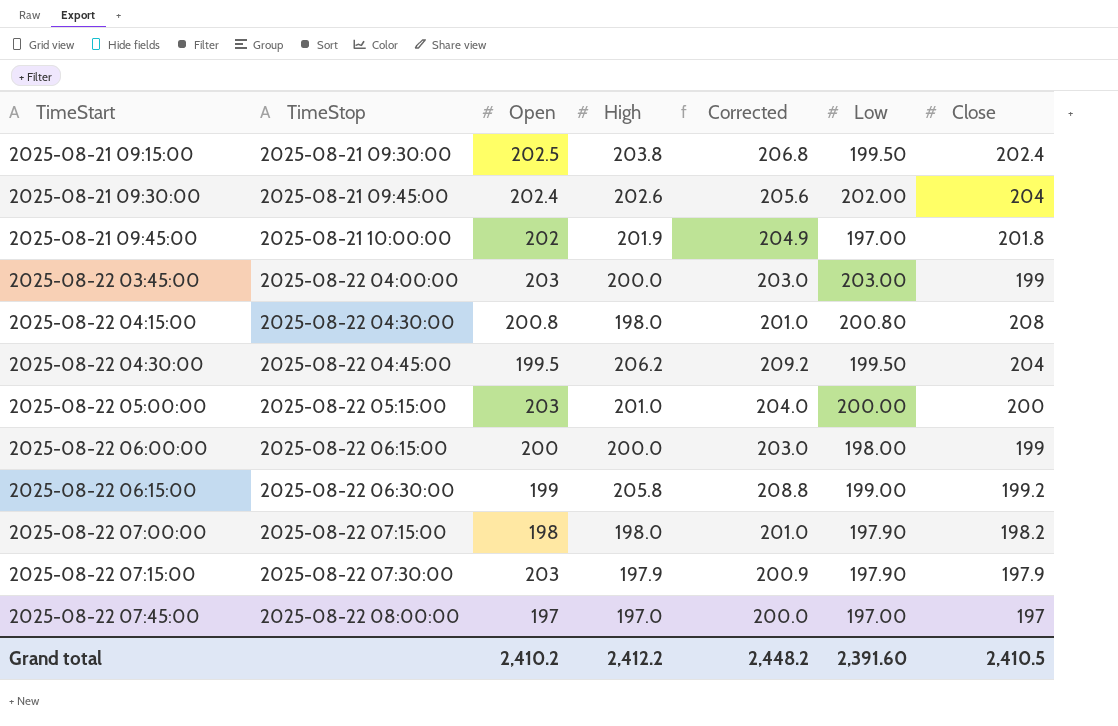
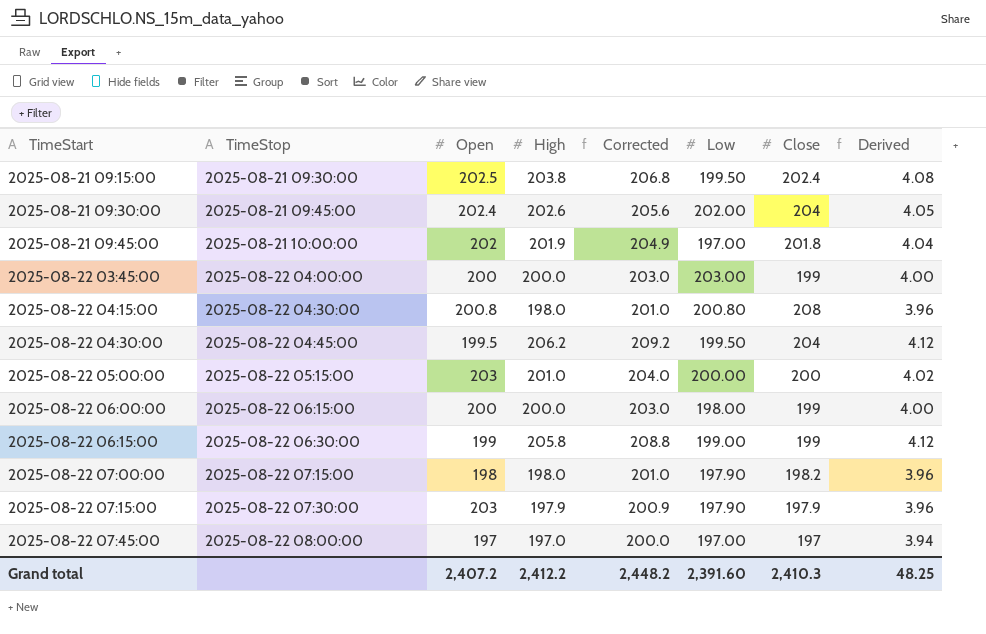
column Derived | formula: none -> [High] * 0.02
2025-08-22 03:45:00 | Open: 203 -> 200
2025-08-22 06:15:00 | Close: 199.2 -> 199
Grand total | Open: 2,410.2 -> 2,407.2
Grand total | Close: 2,410.5 -> 2,410.3

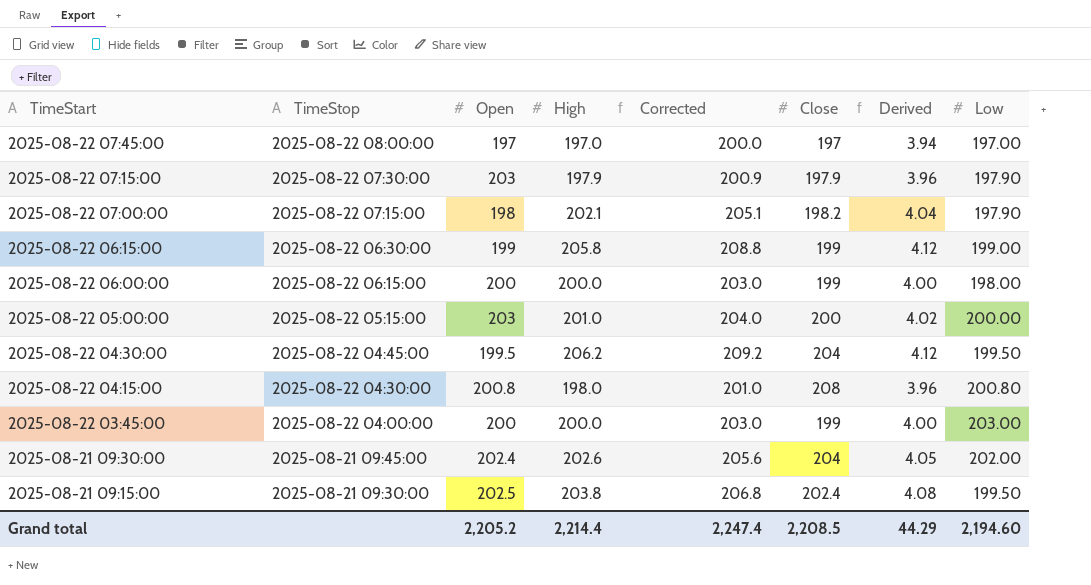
row order: TimeStart ascending -> TimeStart descending
column Low | position: 6 -> 8
row 2025-08-21 09:45:00: 2025-08-21 10:00:00 | 202 | 201.9 | 204.9 | 197.00 | 201.8 | 4.04 -> none
2025-08-22 07:00:00 | High: 198.0 -> 202.1
2025-08-22 07:00:00 | Corrected: 201.0 -> 205.1
2025-08-22 07:00:00 | Derived: 3.96 -> 4.04
Grand total | Open: 2,407.2 -> 2,205.2
Grand total | High: 2,412.2 -> 2,214.4
Grand total | Corrected: 2,448.2 -> 2,247.4
Grand total | Close: 2,410.3 -> 2,208.5
Grand total | Derived: 48.25 -> 44.29
Grand total | Low: 2,391.60 -> 2,194.60

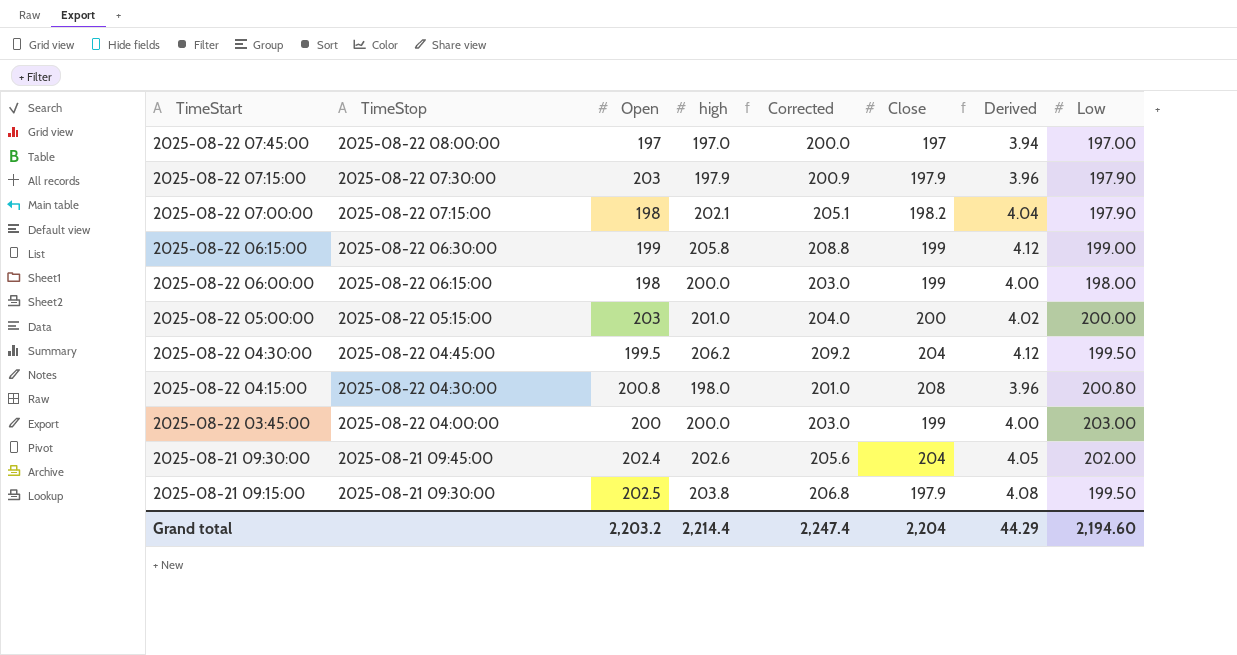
column name: High -> high
2025-08-22 06:00:00 | Open: 200 -> 198
2025-08-21 09:15:00 | Close: 202.4 -> 197.9
Grand total | Open: 2,205.2 -> 2,203.2
Grand total | Close: 2,208.5 -> 2,204

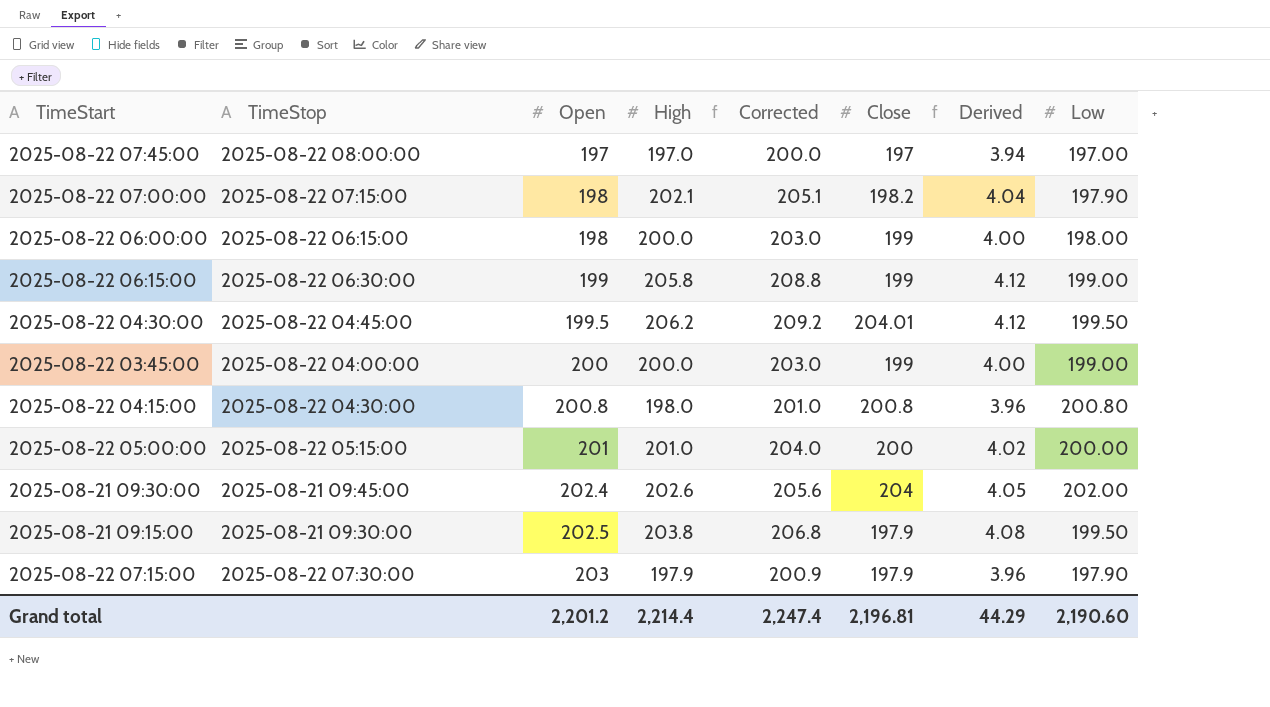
row order: TimeStart descending -> Open ascending
column name: high -> High
2025-08-22 04:30:00 | Close: 204 -> 204.01
2025-08-22 03:45:00 | Low: 203.00 -> 199.00
2025-08-22 04:15:00 | Close: 208 -> 200.8
2025-08-22 05:00:00 | Open: 203 -> 201
Grand total | Open: 2,203.2 -> 2,201.2
Grand total | Close: 2,204 -> 2,196.81
Grand total | Low: 2,194.60 -> 2,190.60

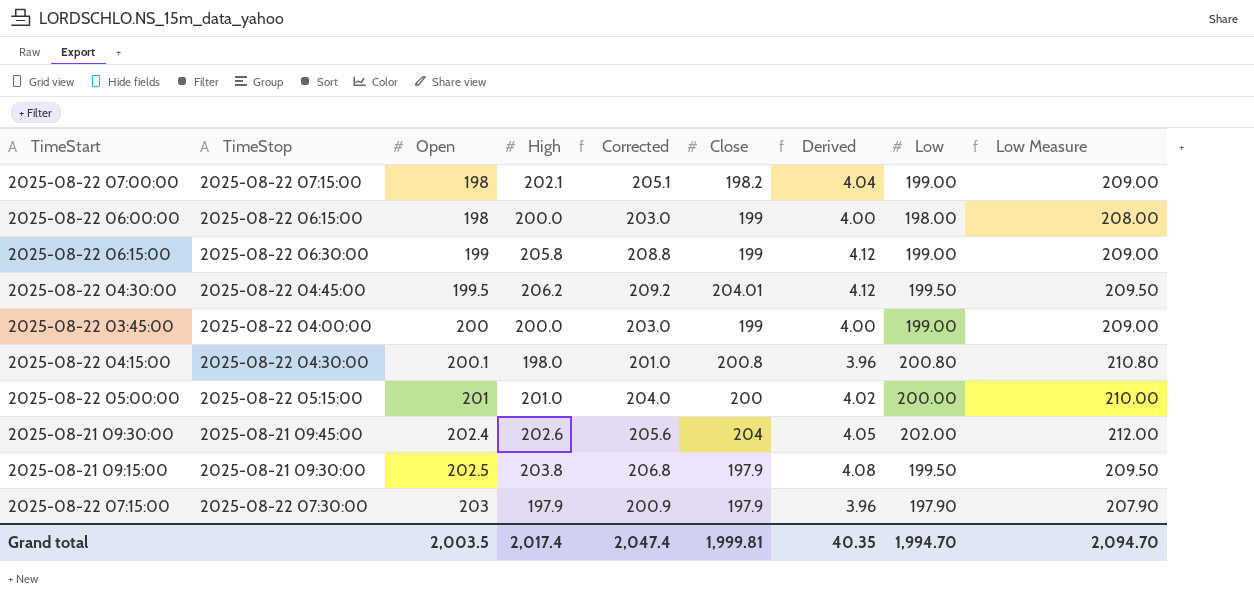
column Low Measure | formula: none -> [Low] + 10
row 2025-08-22 07:45:00: 2025-08-22 08:00:00 | 197 | 197.0 | 200.0 | 197 | 3.94 | 197.00 -> none
2025-08-22 07:00:00 | Low: 197.90 -> 199.00
2025-08-22 04:15:00 | Open: 200.8 -> 200.1
Grand total | Open: 2,201.2 -> 2,003.5
Grand total | High: 2,214.4 -> 2,017.4
Grand total | Corrected: 2,247.4 -> 2,047.4
Grand total | Close: 2,196.81 -> 1,999.81
Grand total | Derived: 44.29 -> 40.35
Grand total | Low: 2,190.60 -> 1,994.70

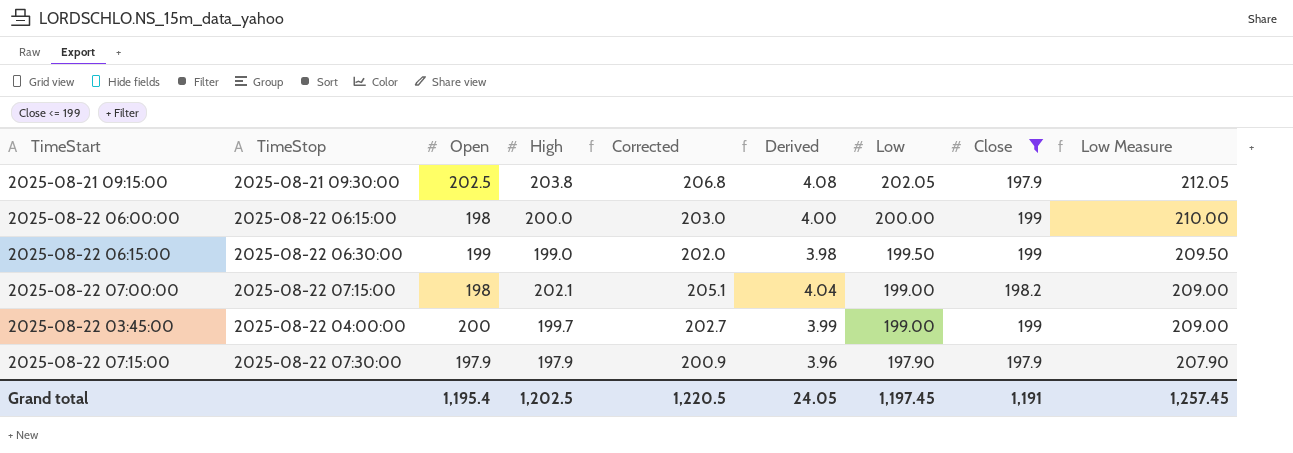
filter: none -> Close <= 199
row order: Open ascending -> Low descending
column Close | position: 6 -> 8
2025-08-21 09:15:00 | Low: 199.50 -> 202.05
2025-08-21 09:15:00 | Low Measure: 209.50 -> 212.05
2025-08-22 06:00:00 | Low: 198.00 -> 200.00
2025-08-22 06:00:00 | Low Measure: 208.00 -> 210.00
2025-08-22 06:15:00 | High: 205.8 -> 199.0
2025-08-22 06:15:00 | Corrected: 208.8 -> 202.0
2025-08-22 06:15:00 | Derived: 4.12 -> 3.98
2025-08-22 06:15:00 | Low: 199.00 -> 199.50
2025-08-22 06:15:00 | Low Measure: 209.00 -> 209.50
2025-08-22 03:45:00 | High: 200.0 -> 199.7
2025-08-22 03:45:00 | Corrected: 203.0 -> 202.7
2025-08-22 03:45:00 | Derived: 4.00 -> 3.99
2025-08-22 07:15:00 | Open: 203 -> 197.9
Grand total | Open: 2,003.5 -> 1,195.4
Grand total | High: 2,017.4 -> 1,202.5
Grand total | Corrected: 2,047.4 -> 1,220.5
Grand total | Derived: 40.35 -> 24.05
Grand total | Low: 1,994.70 -> 1,197.45
Grand total | Close: 1,999.81 -> 1,191
Grand total | Low Measure: 2,094.70 -> 1,257.45

